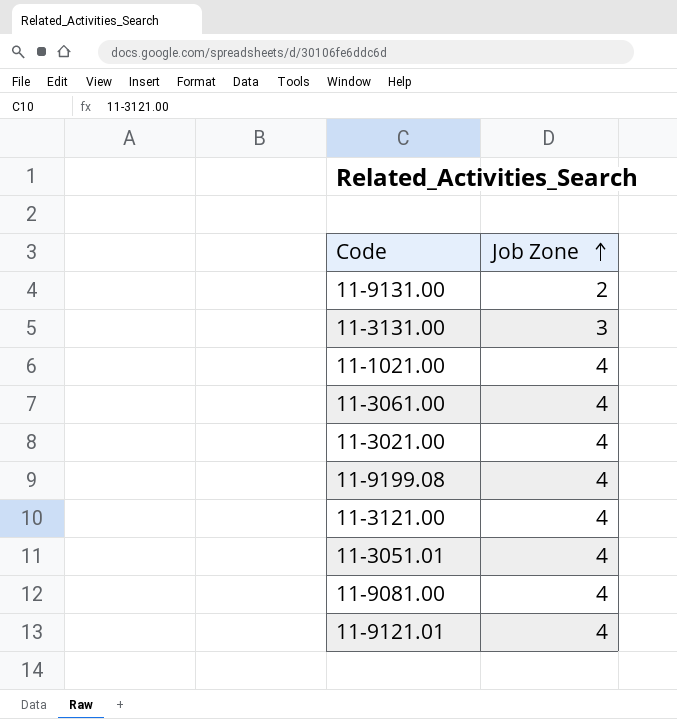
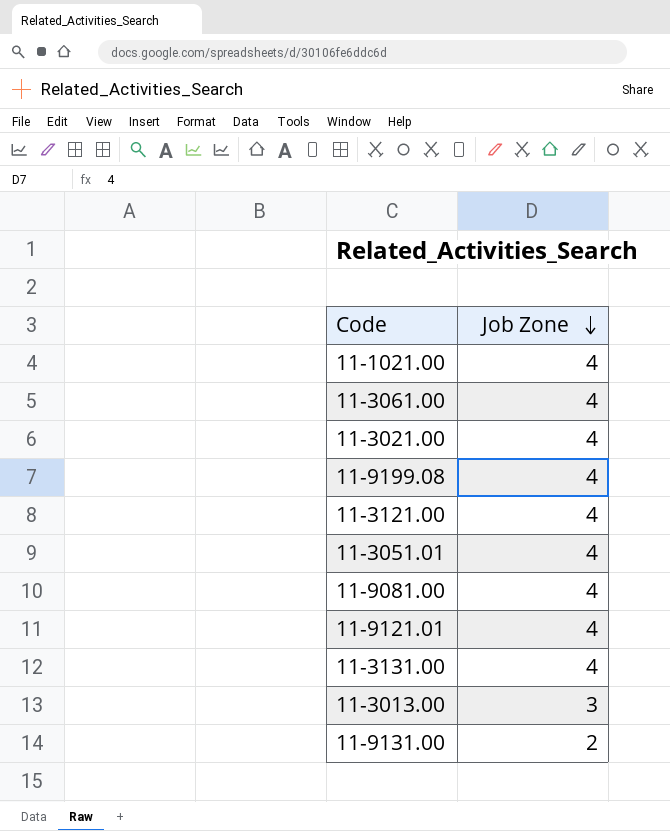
row order: Job Zone ascending -> Job Zone descending
11-3131.00 | Job Zone: 3 -> 4
row 11-3013.00: none -> 3

